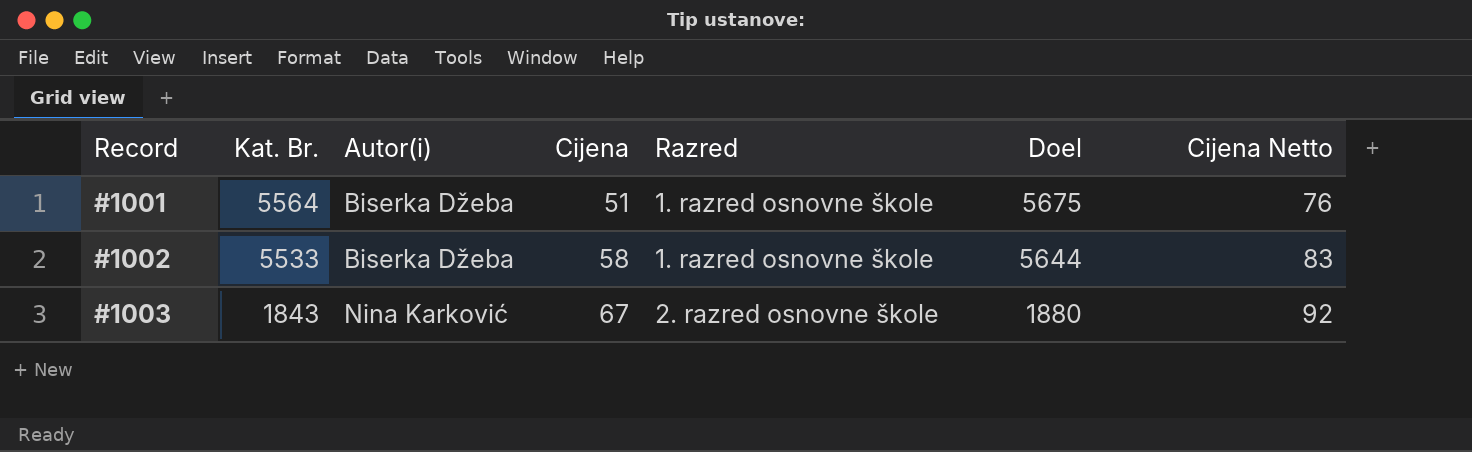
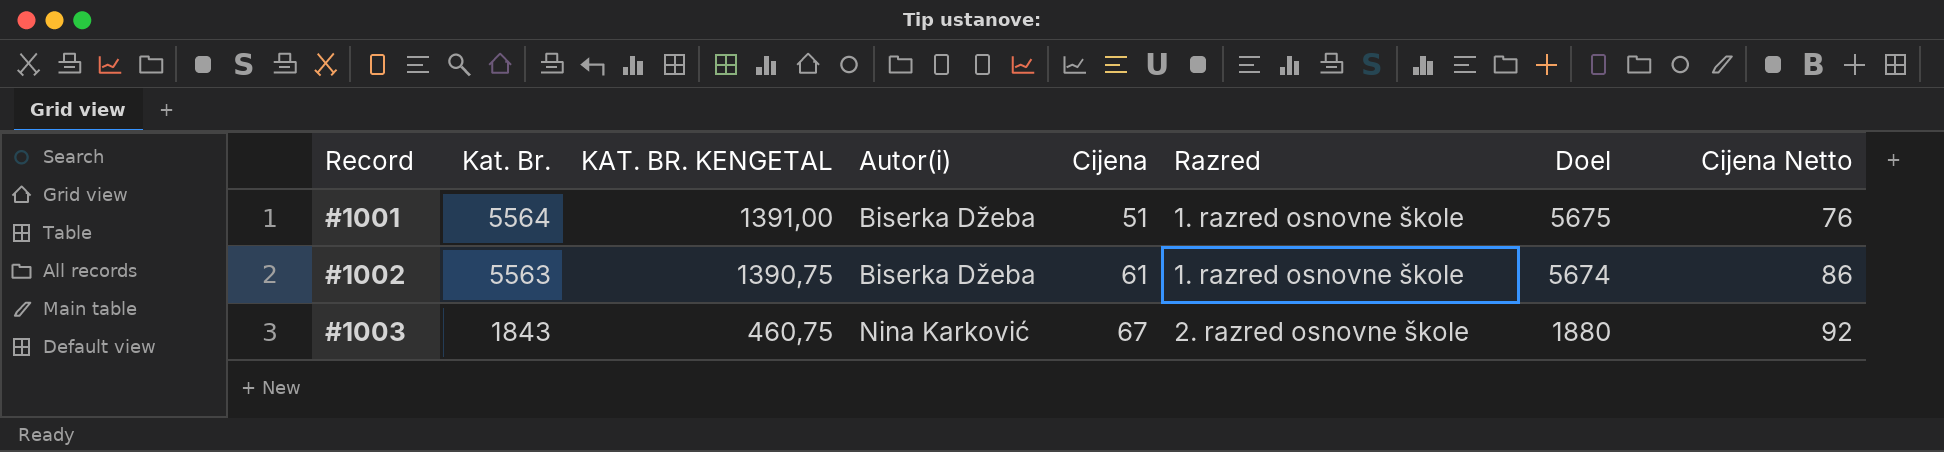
column KAT. BR. KENGETAL | formula: none -> [Kat. Br.] * 0,25
#1002 | Kat. Br.: 5533 -> 5563
#1002 | Cijena: 58 -> 61
#1002 | Doel: 5644 -> 5674
#1002 | Cijena Netto: 83 -> 86

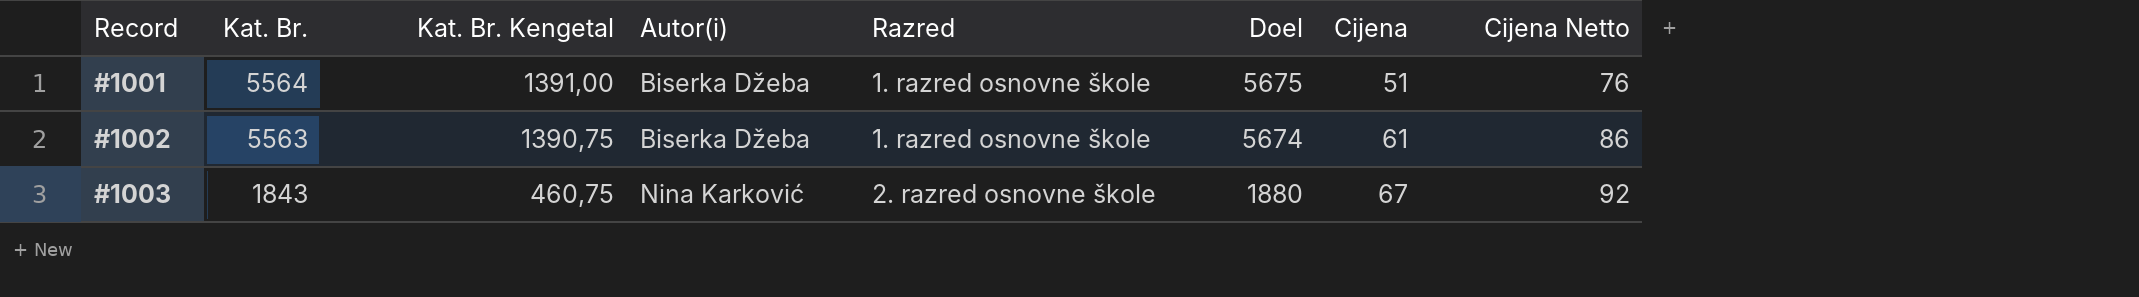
column name: KAT. BR. KENGETAL -> Kat. Br. Kengetal
column Cijena | position: 5 -> 7

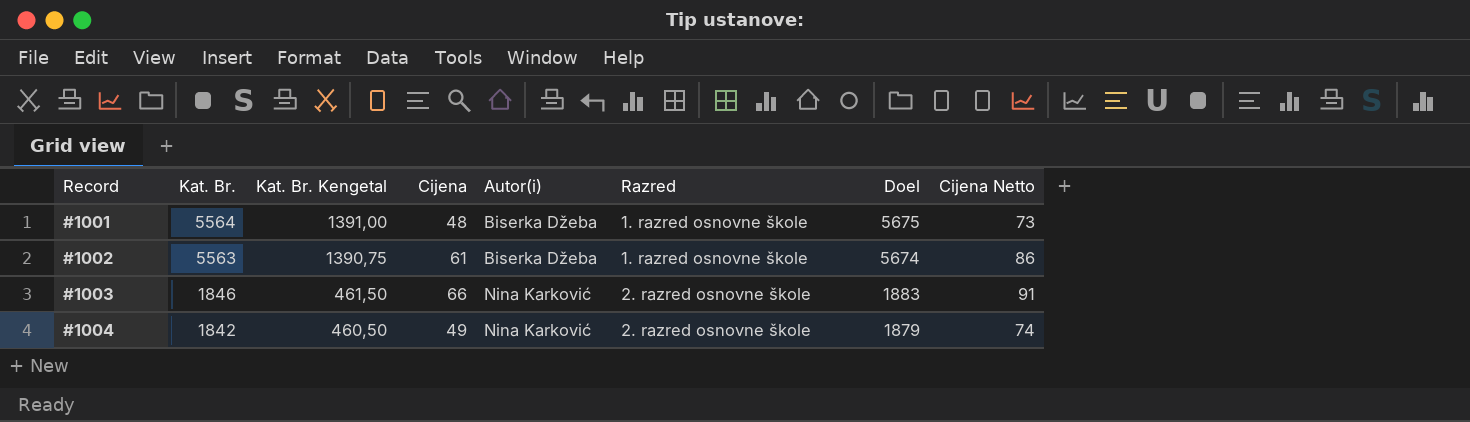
column Cijena | position: 7 -> 4
#1001 | Cijena: 51 -> 48
#1001 | Cijena Netto: 76 -> 73
#1003 | Kat. Br.: 1843 -> 1846
#1003 | Kat. Br. Kengetal: 460,75 -> 461,50
#1003 | Cijena: 67 -> 66
#1003 | Doel: 1880 -> 1883
#1003 | Cijena Netto: 92 -> 91
row #1004: none -> 1842 | 460,50 | 49 | Nina Karković | 2. razred osnovne škole | 1879 | 74

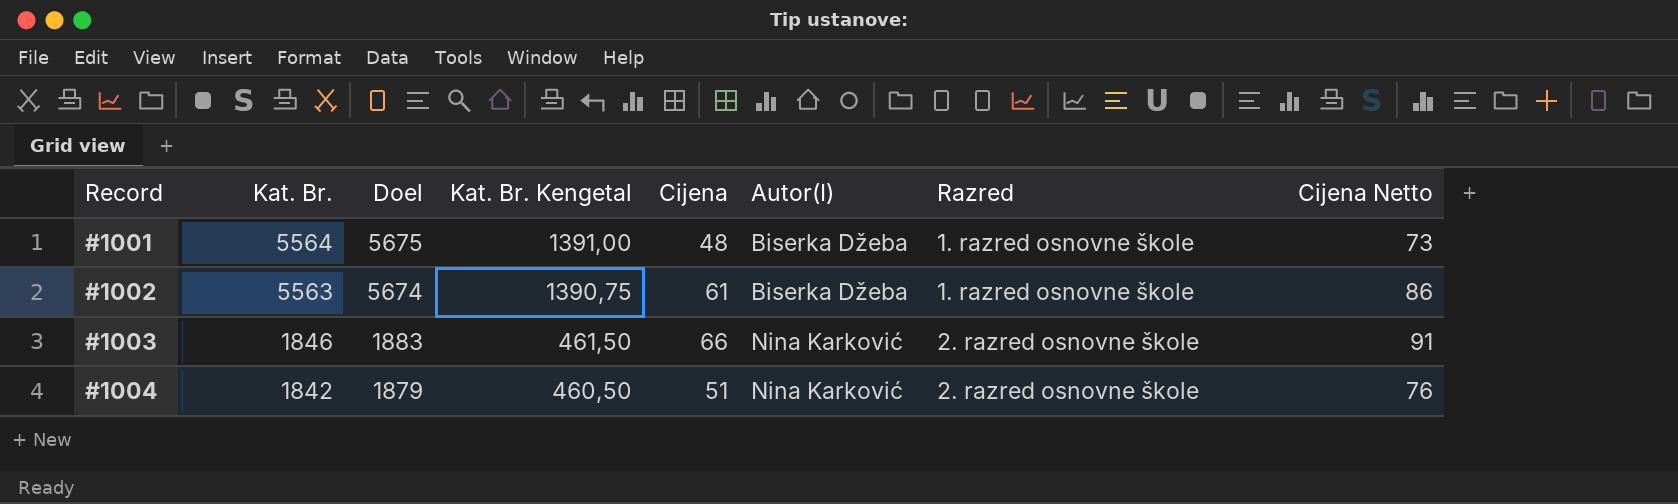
column Doel | position: 7 -> 3
column name: Autor(i) -> Autor(I)
#1004 | Cijena: 49 -> 51
#1004 | Cijena Netto: 74 -> 76

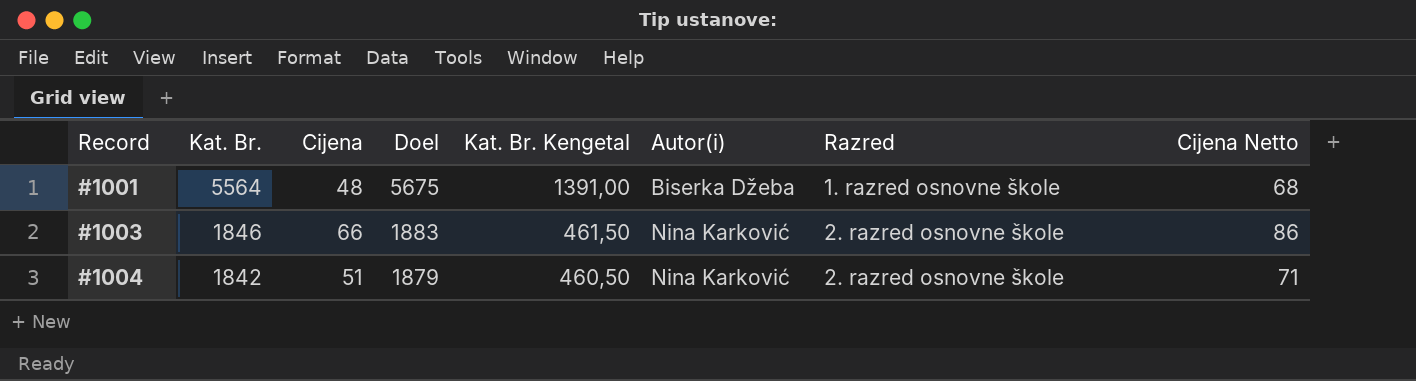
column Cijena | position: 5 -> 3
column name: Autor(I) -> Autor(i)
column Cijena Netto | formula: [Cijena] + 25 -> [Cijena] + 20
row #1002: 5563 | 5674 | 1390,75 | 61 | Biserka Džeba | 1. razred osnovne škole | 86 -> none

